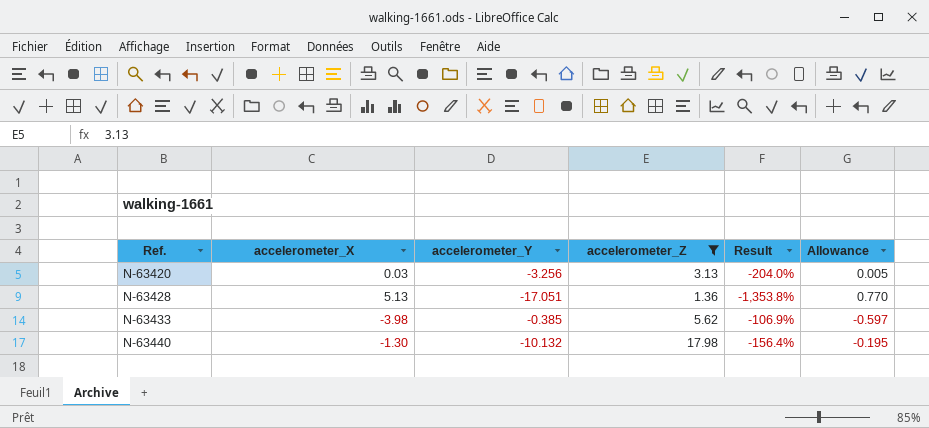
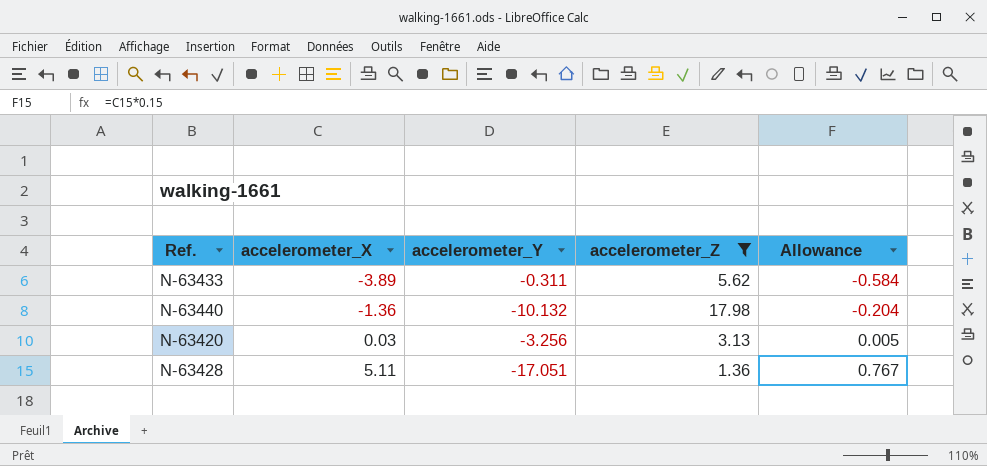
row order: Ref. ascending -> accelerometer_X ascending
column Result | formula: ([accelerometer_Y] - [accelerometer_Z]) / [accelerometer_Z] -> none
N-63433 | accelerometer_X: -3.98 -> -3.89
N-63433 | accelerometer_Y: -0.385 -> -0.311
N-63433 | Allowance: -0.597 -> -0.584
N-63440 | accelerometer_X: -1.30 -> -1.36
N-63440 | Allowance: -0.195 -> -0.204
N-63428 | accelerometer_X: 5.13 -> 5.11
N-63428 | Allowance: 0.770 -> 0.767

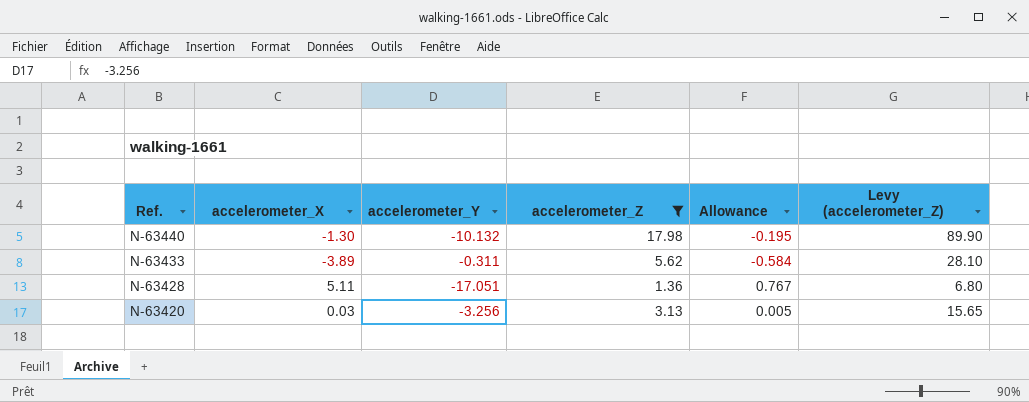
row order: accelerometer_X ascending -> Ref. descending
column Levy (accelerometer_Z) | formula: none -> [accelerometer_Z] * 5
N-63440 | accelerometer_X: -1.36 -> -1.30
N-63440 | Allowance: -0.204 -> -0.195

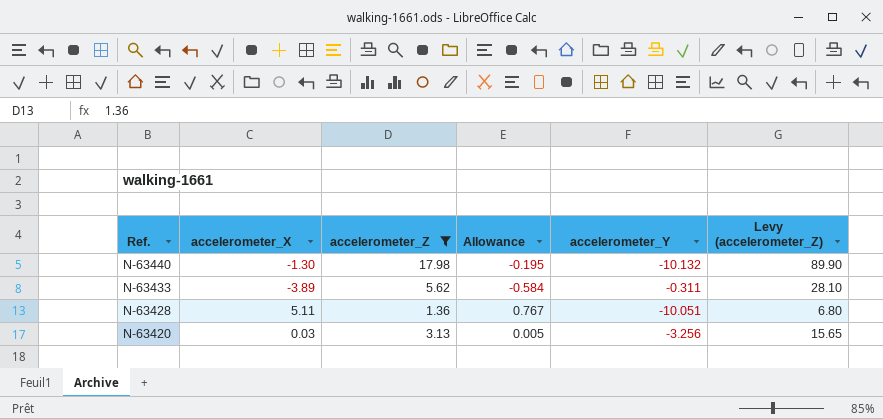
column accelerometer_Y | position: 3 -> 5
N-63428 | accelerometer_Y: -17.051 -> -10.051

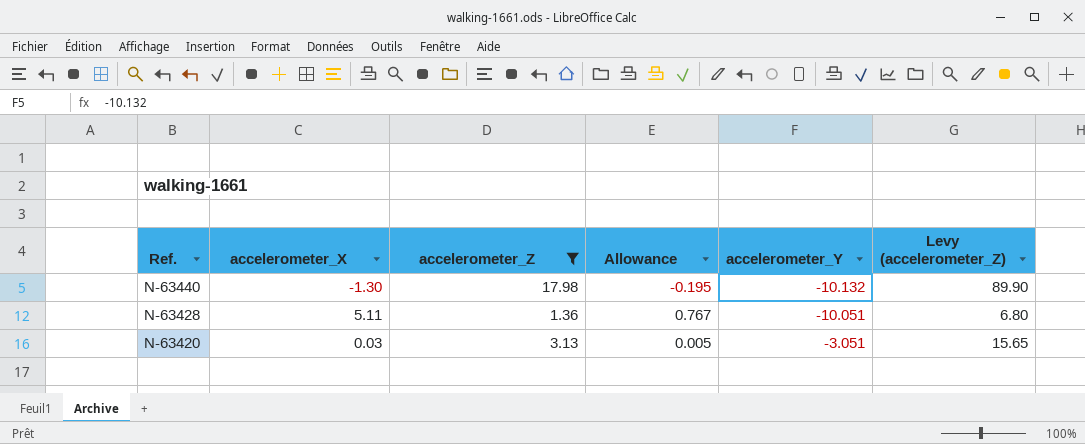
row N-63433: -3.89 | 5.62 | -0.584 | -0.311 | 28.10 -> none
N-63420 | accelerometer_Y: -3.256 -> -3.051

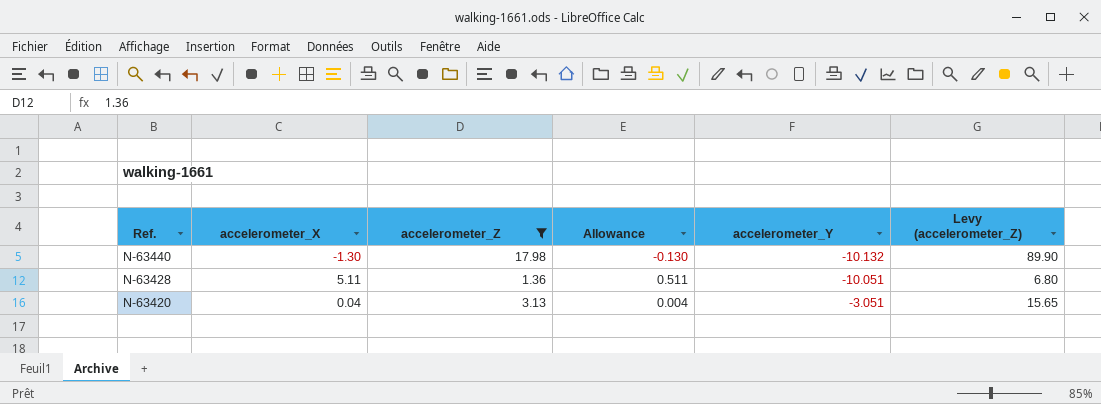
column Allowance | formula: [accelerometer_X] * 0.15 -> [accelerometer_X] * 0.1
N-63420 | accelerometer_X: 0.03 -> 0.04

